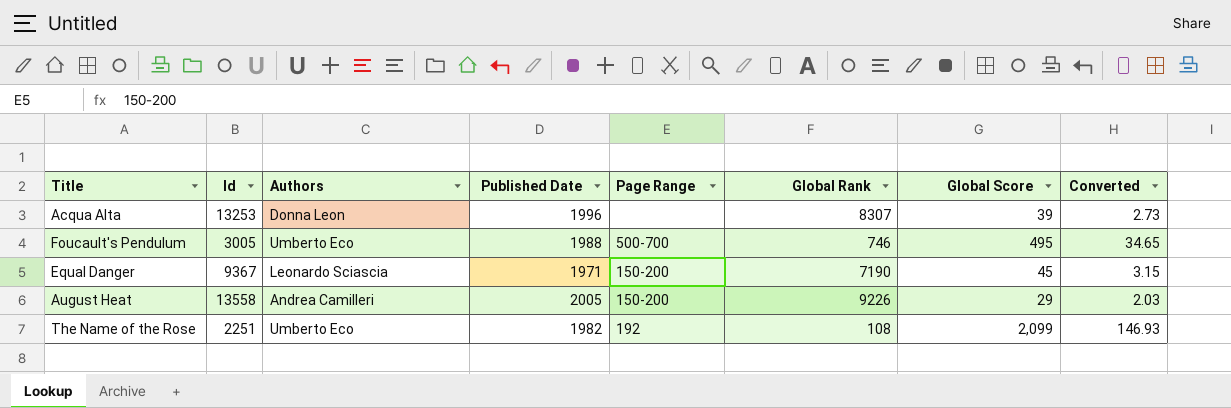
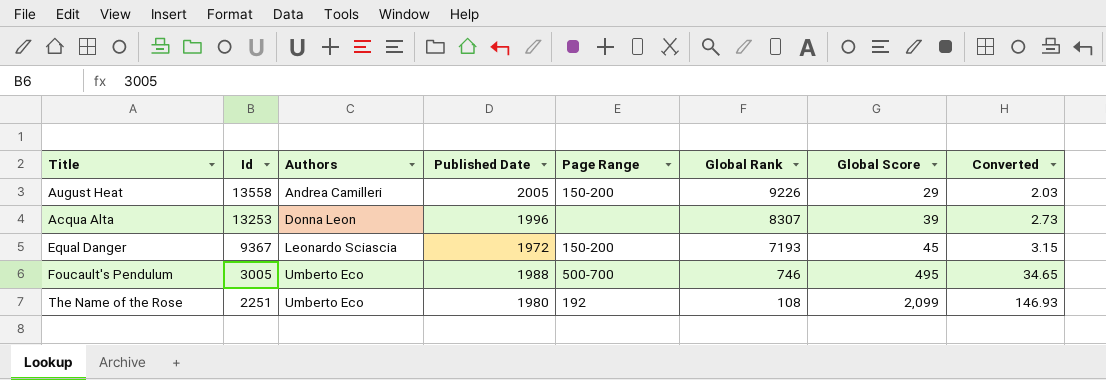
row order: none -> Id descending
Equal Danger | Published Date: 1971 -> 1972
Equal Danger | Global Rank: 7190 -> 7193
The Name of the Rose | Published Date: 1982 -> 1980

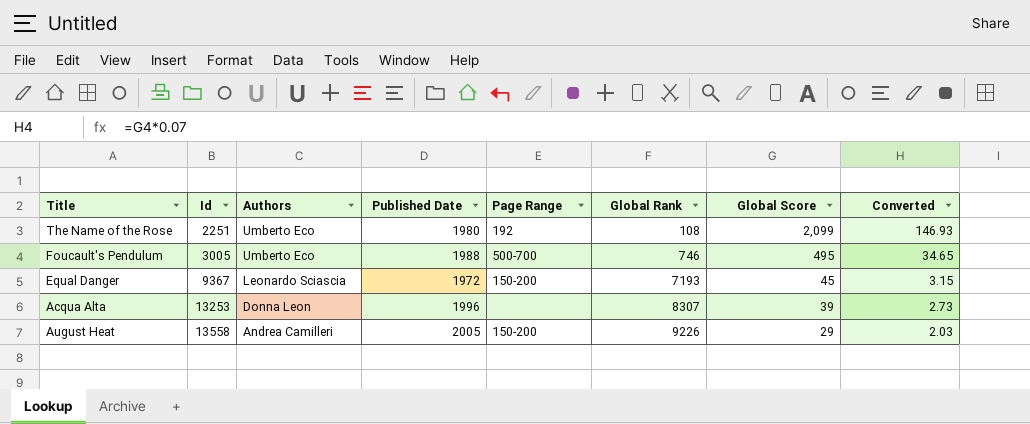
row order: Id descending -> Id ascending

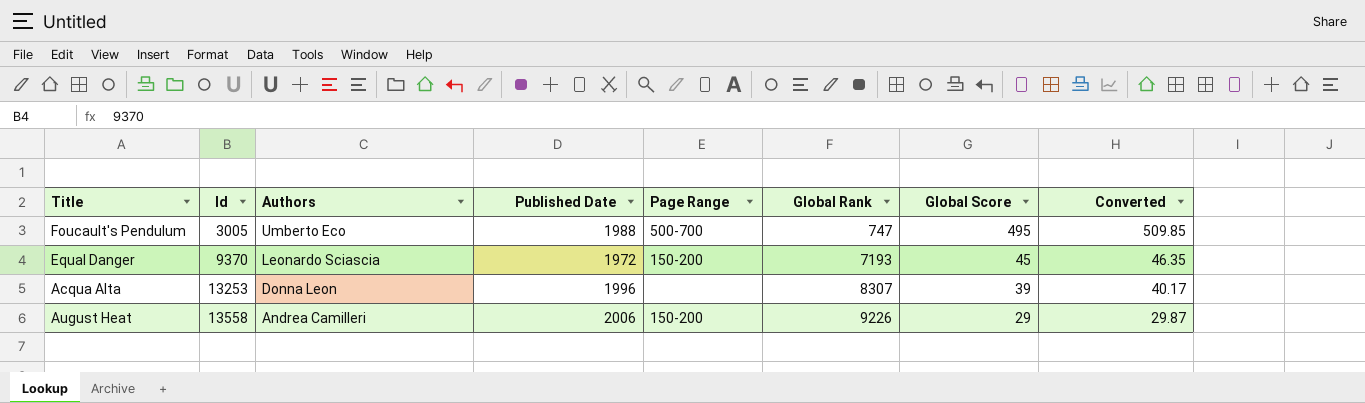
column Converted | formula: [Global Score] * 0.07 -> [Global Score] * 1.03
row The Name of the Rose: 2251 | Umberto Eco | 1980 | 192 | 108 | 2,099 | 146.93 -> none
Foucault's Pendulum | Global Rank: 746 -> 747
Equal Danger | Id: 9367 -> 9370
August Heat | Published Date: 2005 -> 2006

